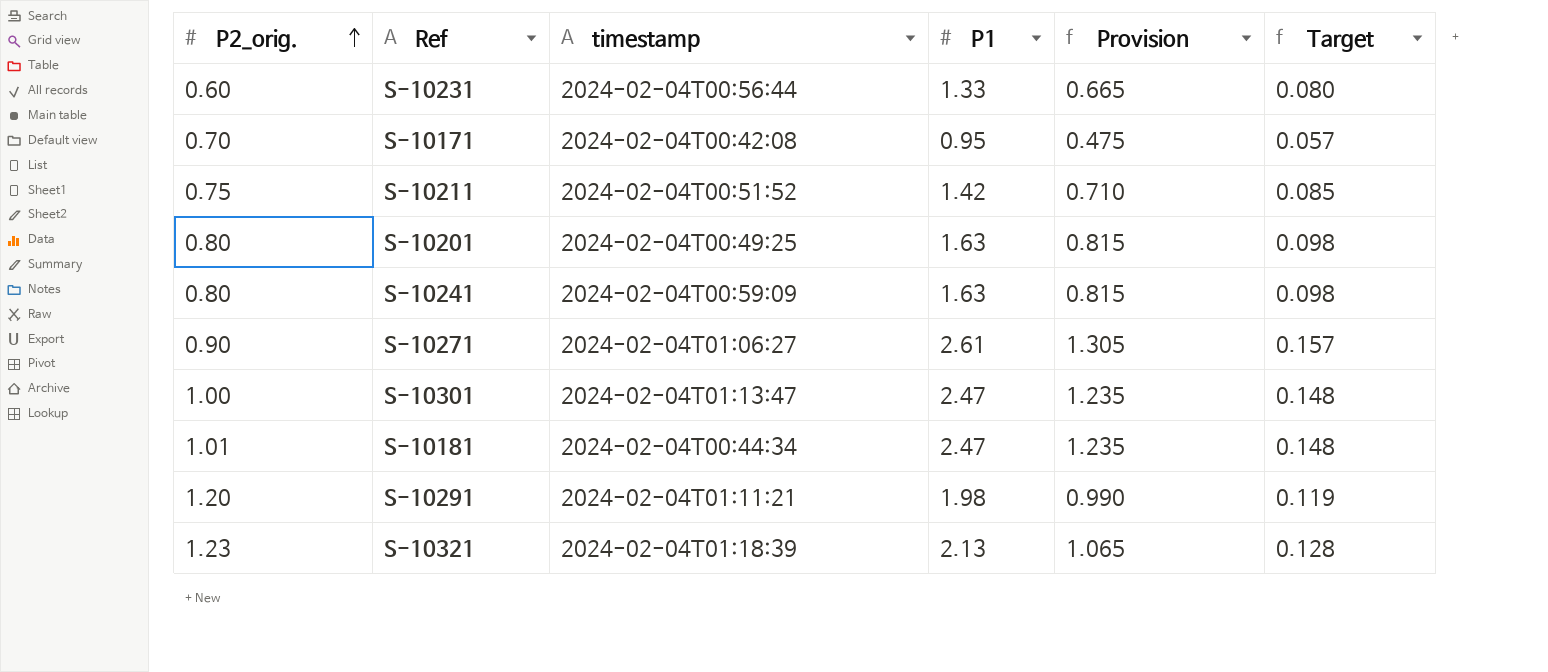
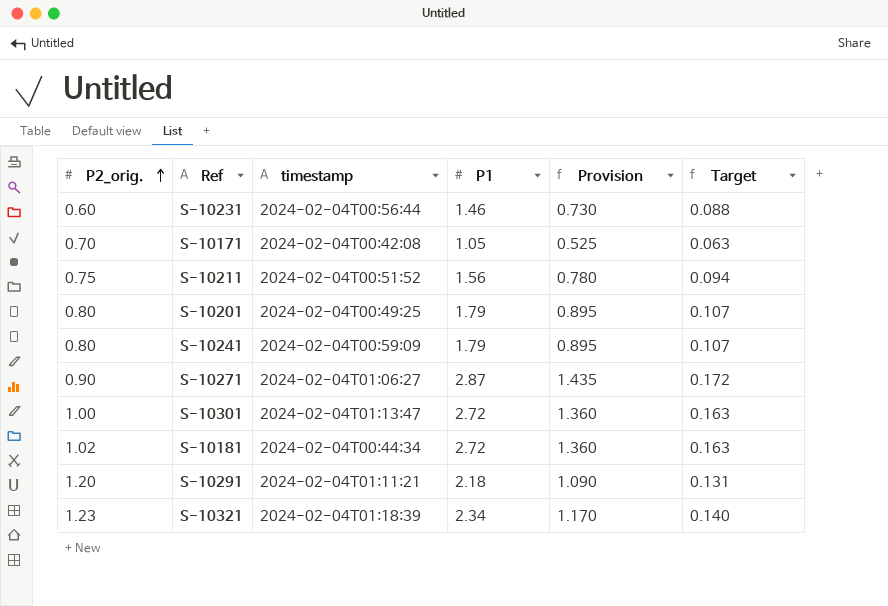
S-10231 | P1: 1.33 -> 1.46
S-10231 | Provision: 0.665 -> 0.730
S-10231 | Target: 0.080 -> 0.088
S-10171 | P1: 0.95 -> 1.05
S-10171 | Provision: 0.475 -> 0.525
S-10171 | Target: 0.057 -> 0.063
S-10211 | P1: 1.42 -> 1.56
S-10211 | Provision: 0.710 -> 0.780
S-10211 | Target: 0.085 -> 0.094
S-10201 | P1: 1.63 -> 1.79
S-10201 | Provision: 0.815 -> 0.895
S-10201 | Target: 0.098 -> 0.107
S-10241 | P1: 1.63 -> 1.79
S-10241 | Provision: 0.815 -> 0.895
S-10241 | Target: 0.098 -> 0.107
S-10271 | P1: 2.61 -> 2.87
S-10271 | Provision: 1.305 -> 1.435
S-10271 | Target: 0.157 -> 0.172
S-10301 | P1: 2.47 -> 2.72
S-10301 | Provision: 1.235 -> 1.360
S-10301 | Target: 0.148 -> 0.163
S-10181 | P2_orig.: 1.01 -> 1.02
S-10181 | P1: 2.47 -> 2.72
S-10181 | Provision: 1.235 -> 1.360
S-10181 | Target: 0.148 -> 0.163
S-10291 | P1: 1.98 -> 2.18
S-10291 | Provision: 0.990 -> 1.090
S-10291 | Target: 0.119 -> 0.131
S-10321 | P1: 2.13 -> 2.34
S-10321 | Provision: 1.065 -> 1.170
S-10321 | Target: 0.128 -> 0.140

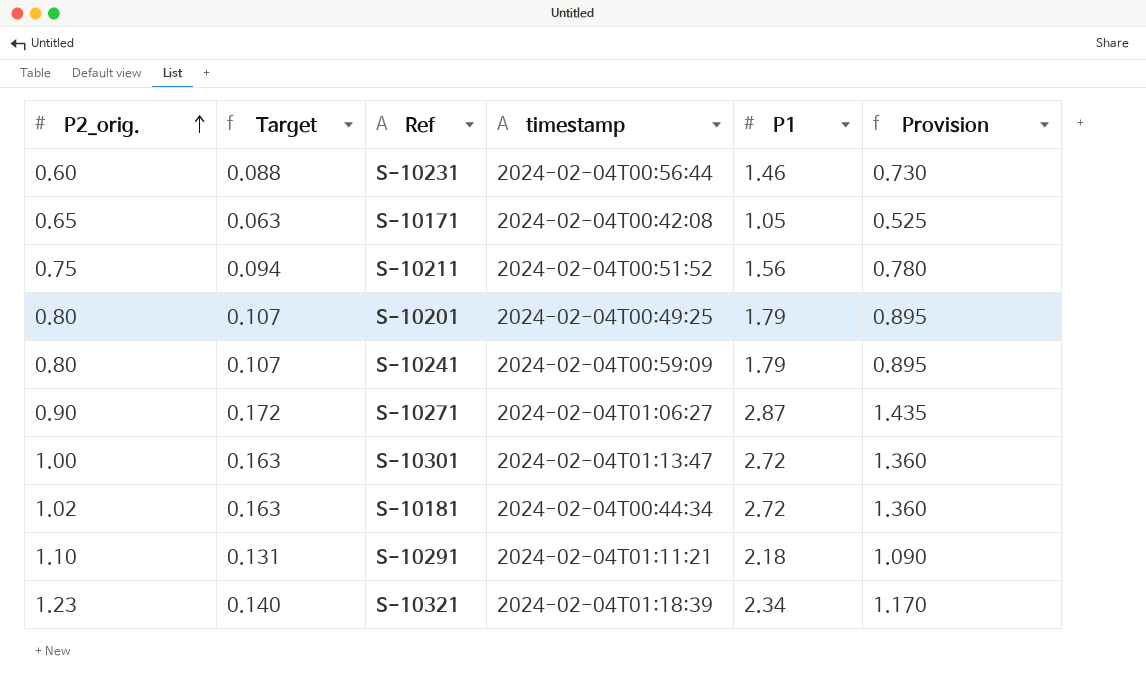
column Target | position: 6 -> 2
S-10171 | P2_orig.: 0.70 -> 0.65
S-10291 | P2_orig.: 1.20 -> 1.10

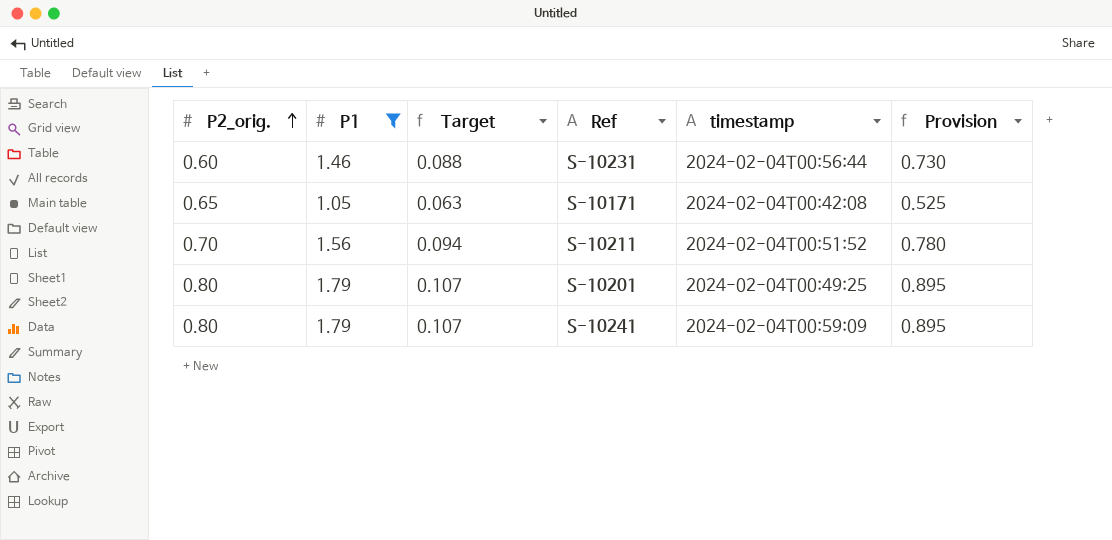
filter: none -> P1 <= 1.79
column P1 | position: 5 -> 2
S-10211 | P2_orig.: 0.75 -> 0.70

